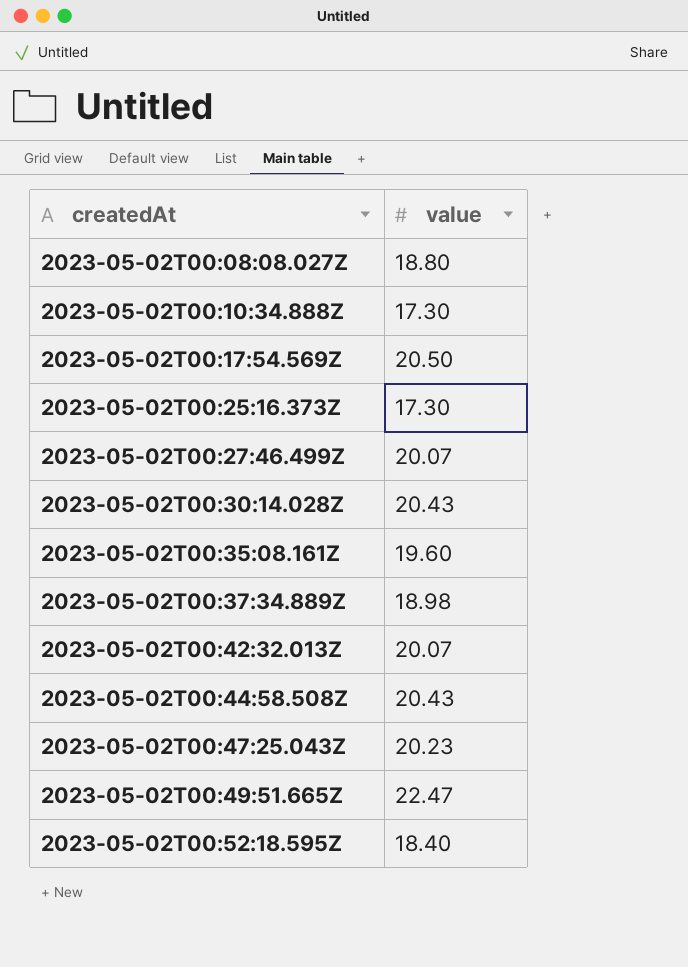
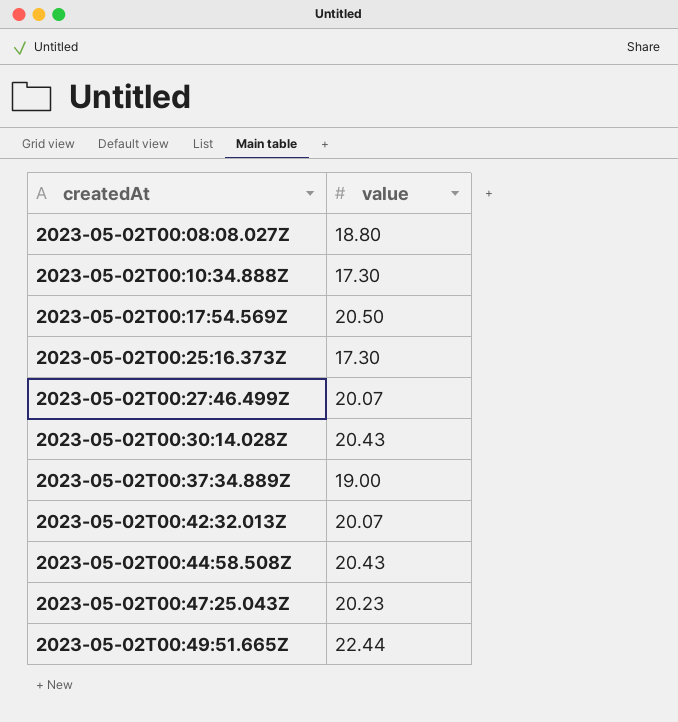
row 2023-05-02T00:35:08.161Z: 19.60 -> none
row 2023-05-02T00:52:18.595Z: 18.40 -> none
2023-05-02T00:37:34.889Z | value: 18.98 -> 19.00
2023-05-02T00:49:51.665Z | value: 22.47 -> 22.44

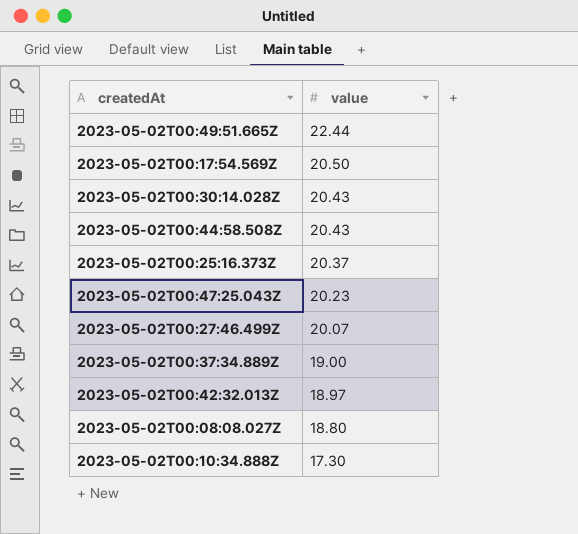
row order: createdAt ascending -> value descending
2023-05-02T00:25:16.373Z | value: 17.30 -> 20.37
2023-05-02T00:42:32.013Z | value: 20.07 -> 18.97

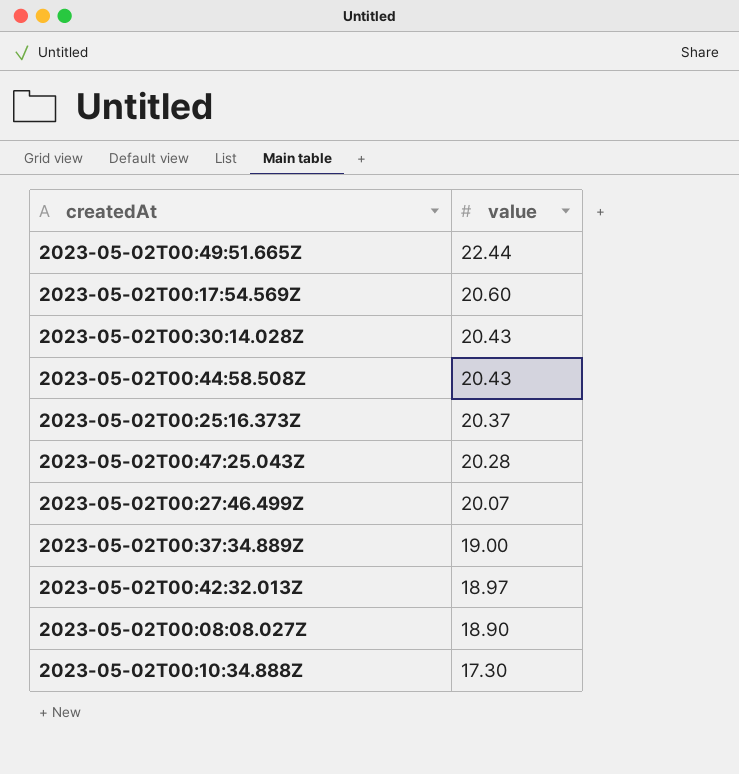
2023-05-02T00:17:54.569Z | value: 20.50 -> 20.60
2023-05-02T00:47:25.043Z | value: 20.23 -> 20.28
2023-05-02T00:08:08.027Z | value: 18.80 -> 18.90

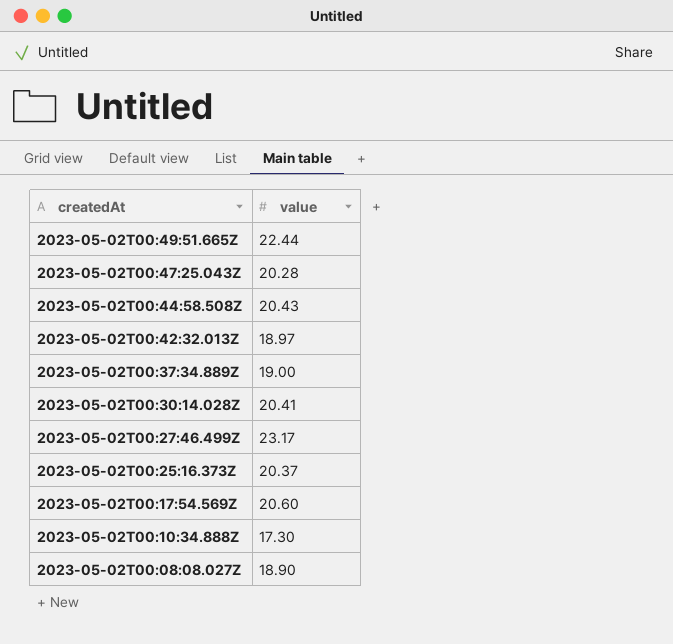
row order: value descending -> createdAt descending
2023-05-02T00:30:14.028Z | value: 20.43 -> 20.41
2023-05-02T00:27:46.499Z | value: 20.07 -> 23.17

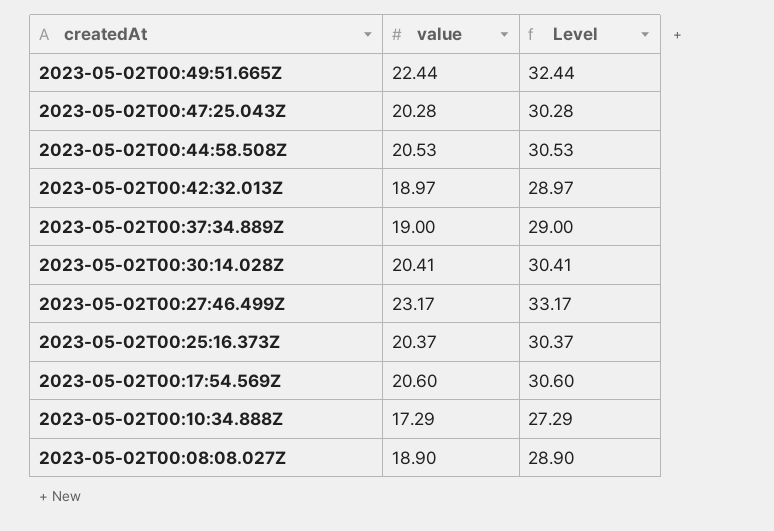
column Level | formula: none -> [value] + 10
2023-05-02T00:44:58.508Z | value: 20.43 -> 20.53
2023-05-02T00:10:34.888Z | value: 17.30 -> 17.29

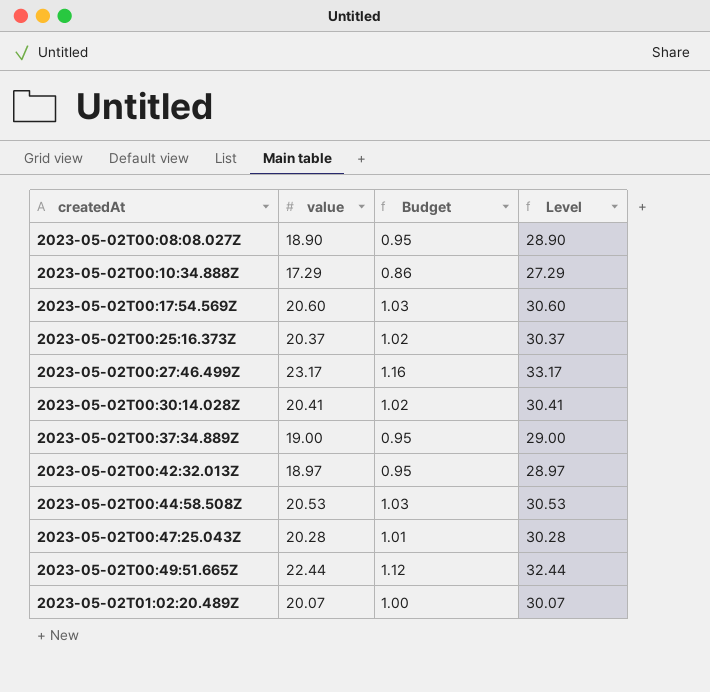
row order: createdAt descending -> createdAt ascending
column Budget | formula: none -> [value] * 0.05
row 2023-05-02T01:02:20.489Z: none -> 20.07 | 1.00 | 30.07

